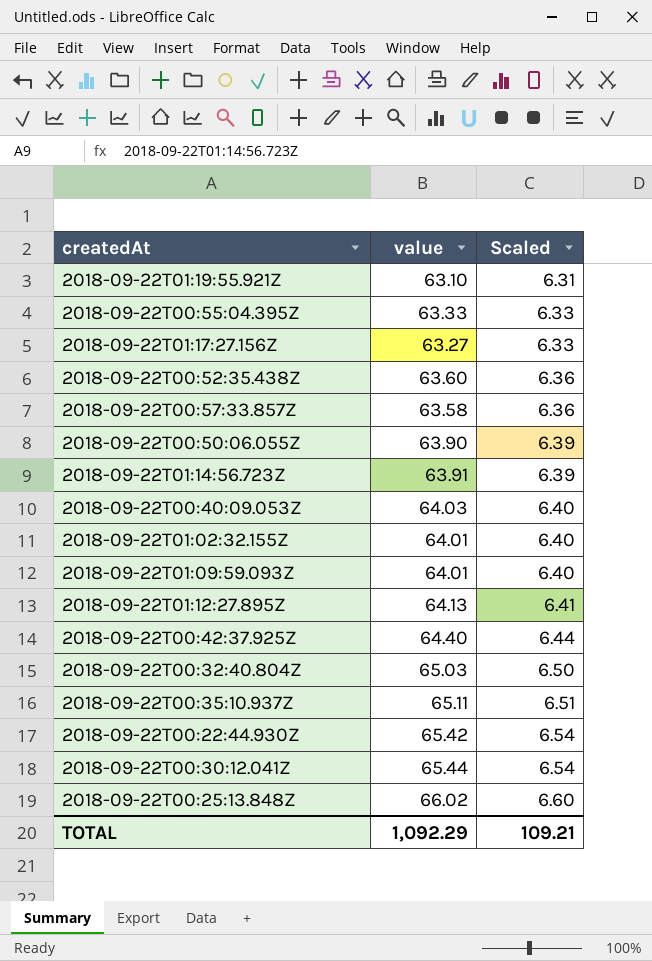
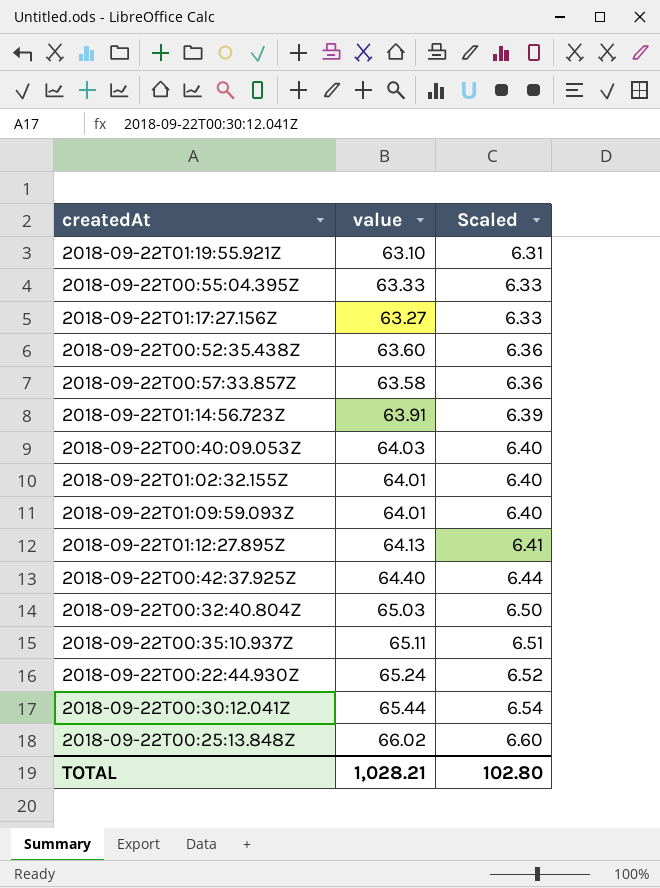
row 2018-09-22T00:50:06.055Z: 63.90 | 6.39 -> none
2018-09-22T00:22:44.930Z | value: 65.42 -> 65.24
2018-09-22T00:22:44.930Z | Scaled: 6.54 -> 6.52
TOTAL | value: 1,092.29 -> 1,028.21
TOTAL | Scaled: 109.21 -> 102.80

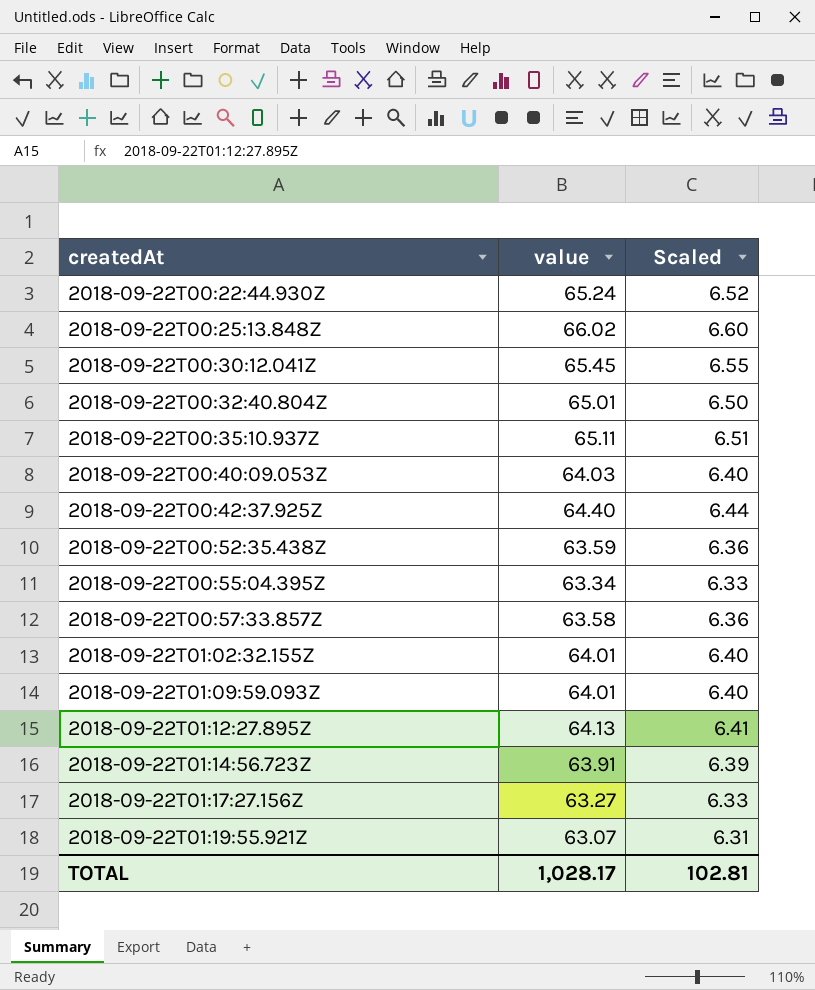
row order: Scaled ascending -> createdAt ascending
2018-09-22T00:30:12.041Z | value: 65.44 -> 65.45
2018-09-22T00:30:12.041Z | Scaled: 6.54 -> 6.55
2018-09-22T00:32:40.804Z | value: 65.03 -> 65.01
2018-09-22T00:52:35.438Z | value: 63.60 -> 63.59
2018-09-22T00:55:04.395Z | value: 63.33 -> 63.34
2018-09-22T01:19:55.921Z | value: 63.10 -> 63.07
TOTAL | value: 1,028.21 -> 1,028.17
TOTAL | Scaled: 102.80 -> 102.81

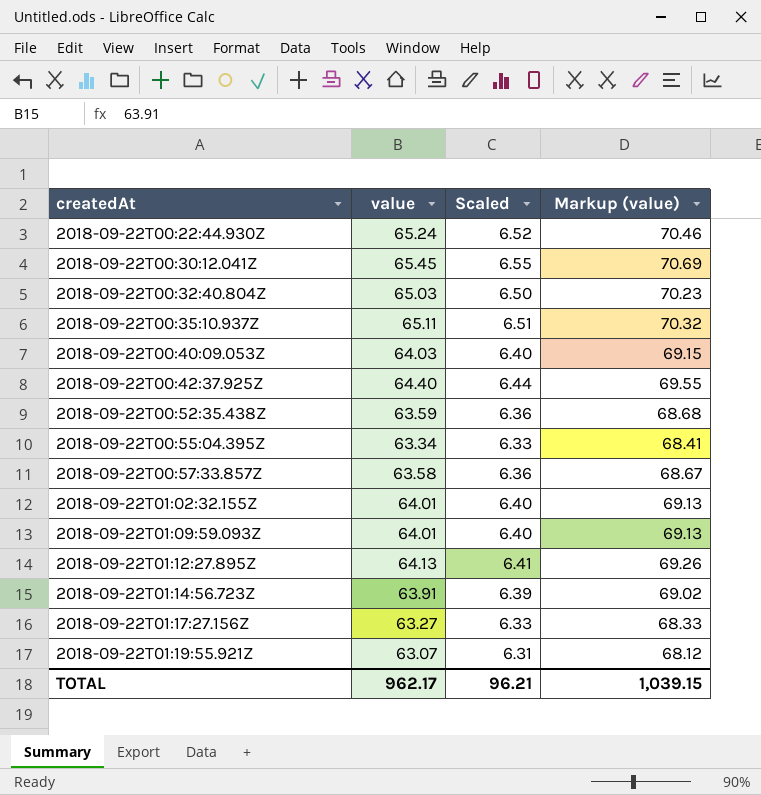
column Markup (value) | formula: none -> [value] * 1.08
row 2018-09-22T00:25:13.848Z: 66.02 | 6.60 -> none
2018-09-22T00:32:40.804Z | value: 65.01 -> 65.03
TOTAL | value: 1,028.17 -> 962.17
TOTAL | Scaled: 102.81 -> 96.21

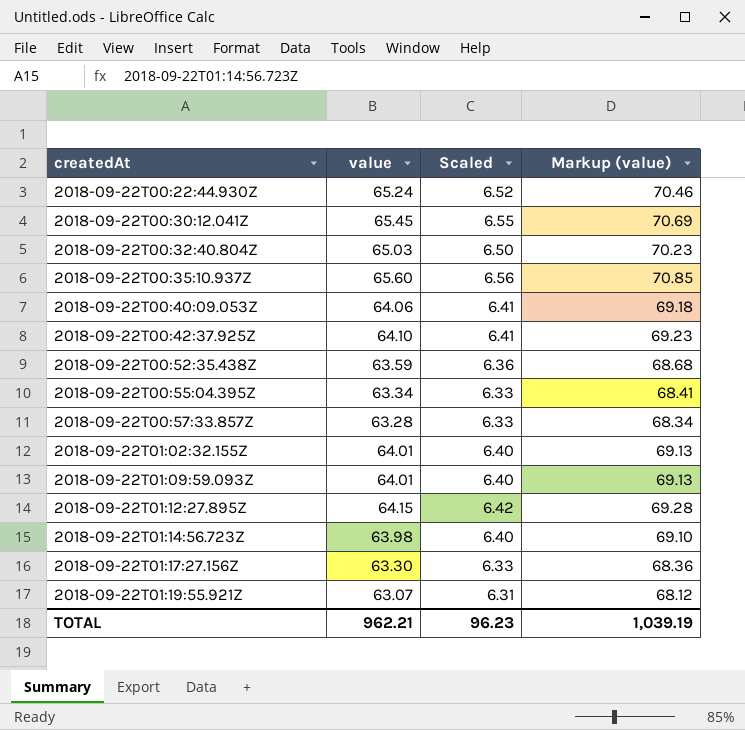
2018-09-22T00:35:10.937Z | value: 65.11 -> 65.60
2018-09-22T00:35:10.937Z | Scaled: 6.51 -> 6.56
2018-09-22T00:35:10.937Z | Markup (value): 70.32 -> 70.85
2018-09-22T00:40:09.053Z | value: 64.03 -> 64.06
2018-09-22T00:40:09.053Z | Scaled: 6.40 -> 6.41
2018-09-22T00:40:09.053Z | Markup (value): 69.15 -> 69.18
2018-09-22T00:42:37.925Z | value: 64.40 -> 64.10
2018-09-22T00:42:37.925Z | Scaled: 6.44 -> 6.41
2018-09-22T00:42:37.925Z | Markup (value): 69.55 -> 69.23
2018-09-22T00:57:33.857Z | value: 63.58 -> 63.28
2018-09-22T00:57:33.857Z | Scaled: 6.36 -> 6.33
2018-09-22T00:57:33.857Z | Markup (value): 68.67 -> 68.34
2018-09-22T01:12:27.895Z | value: 64.13 -> 64.15
2018-09-22T01:12:27.895Z | Scaled: 6.41 -> 6.42
2018-09-22T01:12:27.895Z | Markup (value): 69.26 -> 69.28
2018-09-22T01:14:56.723Z | value: 63.91 -> 63.98
2018-09-22T01:14:56.723Z | Scaled: 6.39 -> 6.40
2018-09-22T01:14:56.723Z | Markup (value): 69.02 -> 69.10
2018-09-22T01:17:27.156Z | value: 63.27 -> 63.30
2018-09-22T01:17:27.156Z | Markup (value): 68.33 -> 68.36
TOTAL | value: 962.17 -> 962.21
TOTAL | Scaled: 96.21 -> 96.23
TOTAL | Markup (value): 1,039.15 -> 1,039.19

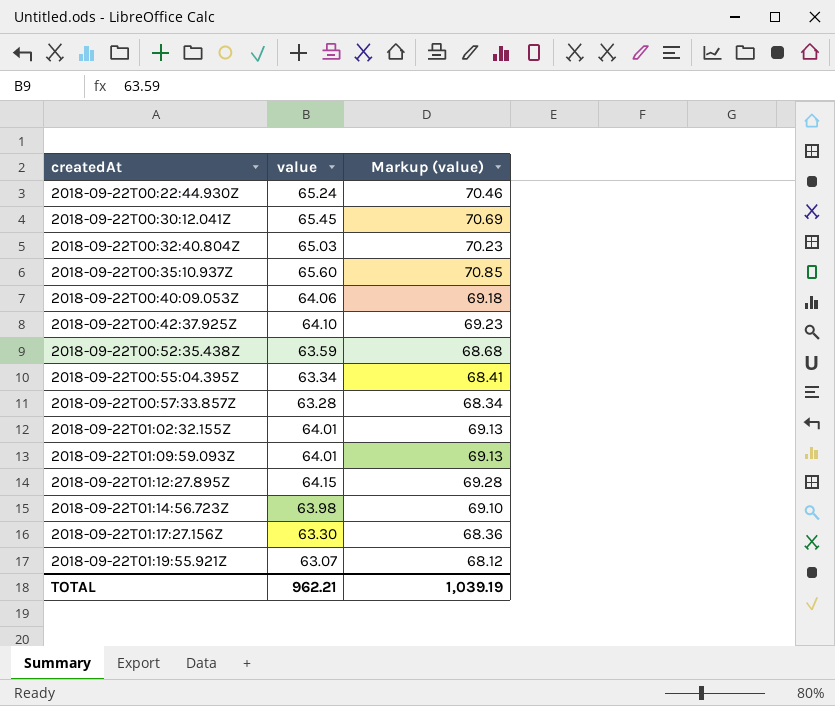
column Scaled | formula: [value] * 0.1 -> none

